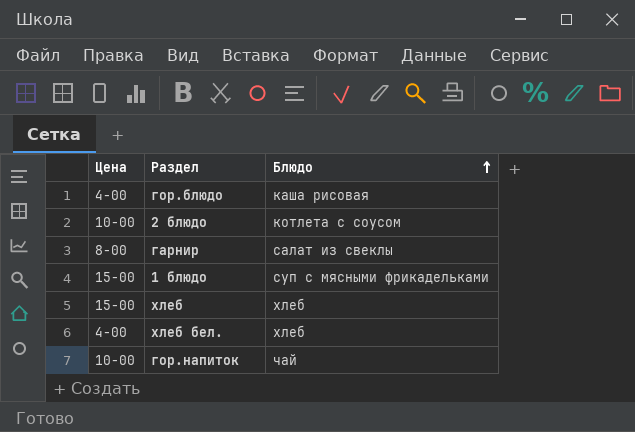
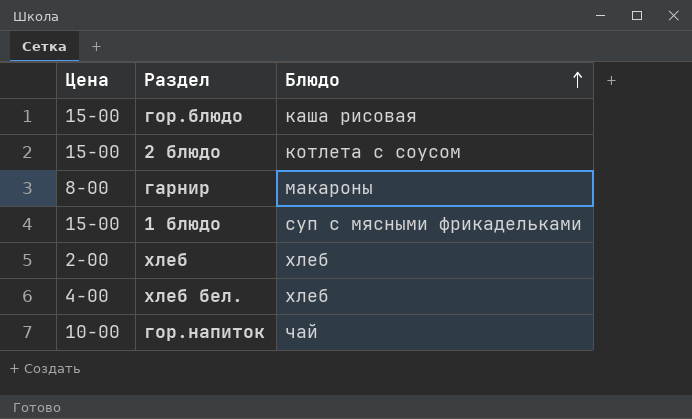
гор.блюдо | Цена: 4-00 -> 15-00
2 блюдо | Цена: 10-00 -> 15-00
гарнир | Блюдо: салат из свеклы -> макароны
хлеб | Цена: 15-00 -> 2-00

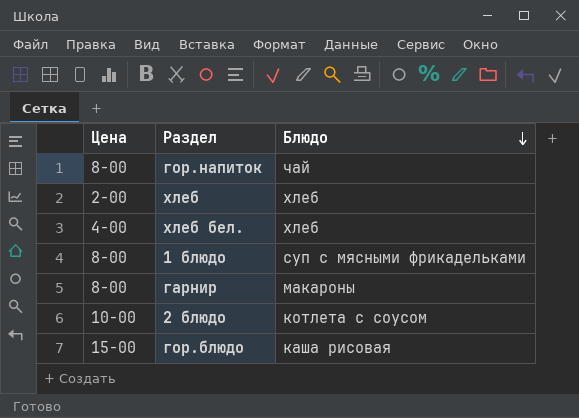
row order: Блюдо ascending -> Блюдо descending
гор.напиток | Цена: 10-00 -> 8-00
1 блюдо | Цена: 15-00 -> 8-00
2 блюдо | Цена: 15-00 -> 10-00

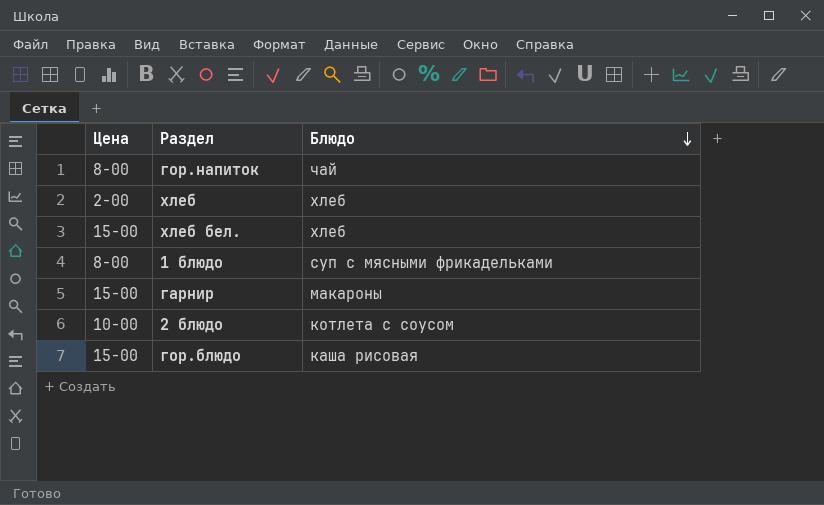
хлеб бел. | Цена: 4-00 -> 15-00
гарнир | Цена: 8-00 -> 15-00

